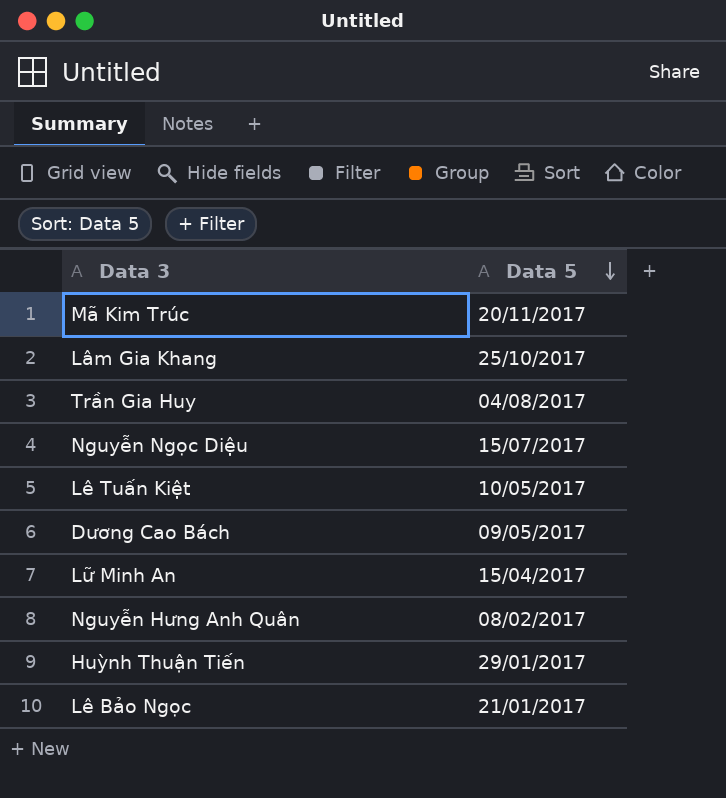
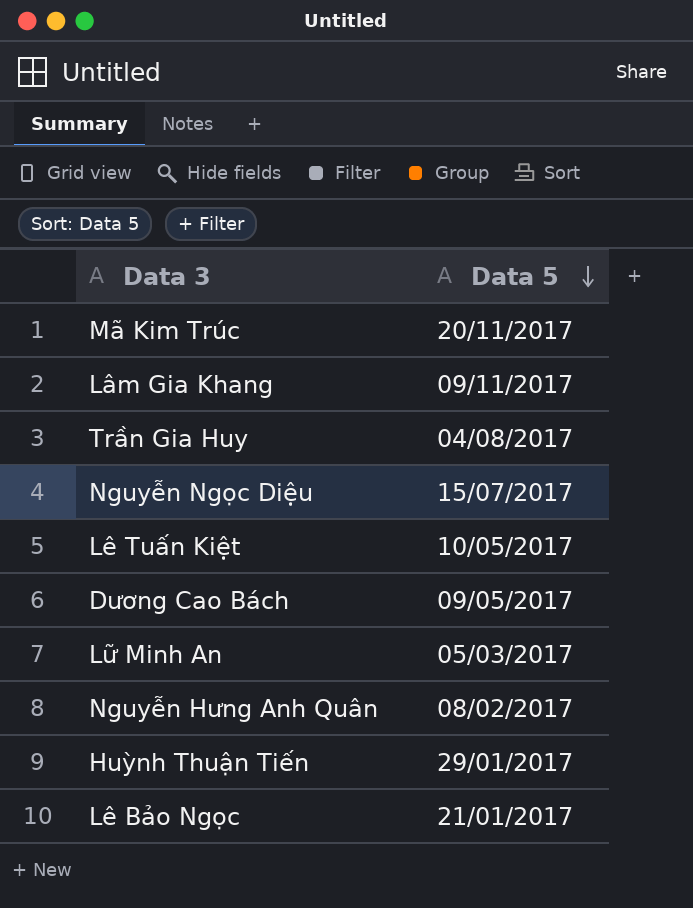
Lâm Gia Khang | Data 5: 25/10/2017 -> 09/11/2017
Lữ Minh An | Data 5: 15/04/2017 -> 05/03/2017

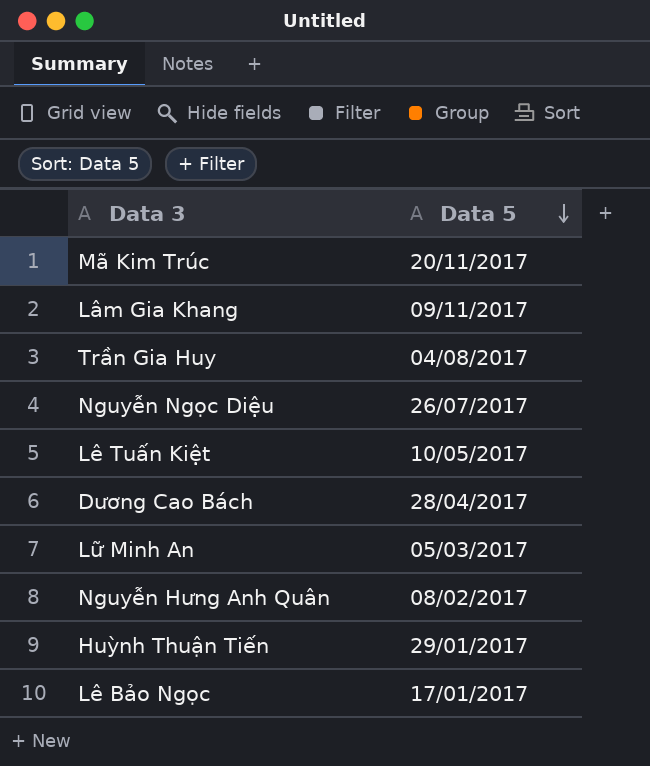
Nguyễn Ngọc Diệu | Data 5: 15/07/2017 -> 26/07/2017
Dương Cao Bách | Data 5: 09/05/2017 -> 28/04/2017
Lê Bảo Ngọc | Data 5: 21/01/2017 -> 17/01/2017

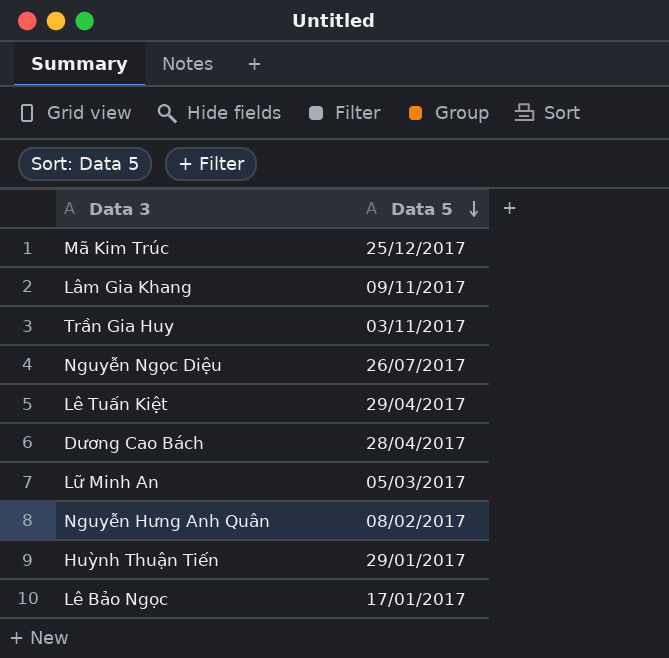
Mã Kim Trúc | Data 5: 20/11/2017 -> 25/12/2017
Trần Gia Huy | Data 5: 04/08/2017 -> 03/11/2017
Lê Tuấn Kiệt | Data 5: 10/05/2017 -> 29/04/2017

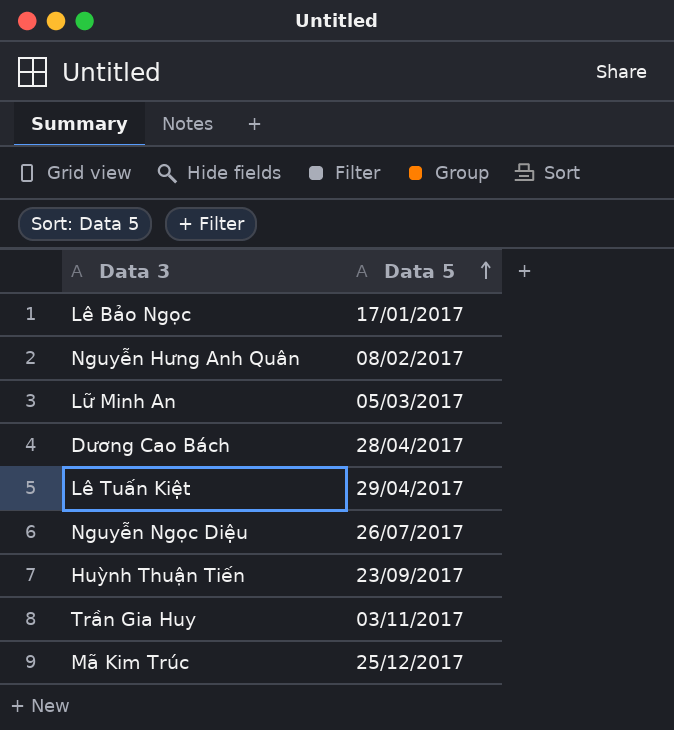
row order: Data 5 descending -> Data 5 ascending
row Lâm Gia Khang: 09/11/2017 -> none
Huỳnh Thuận Tiến | Data 5: 29/01/2017 -> 23/09/2017

